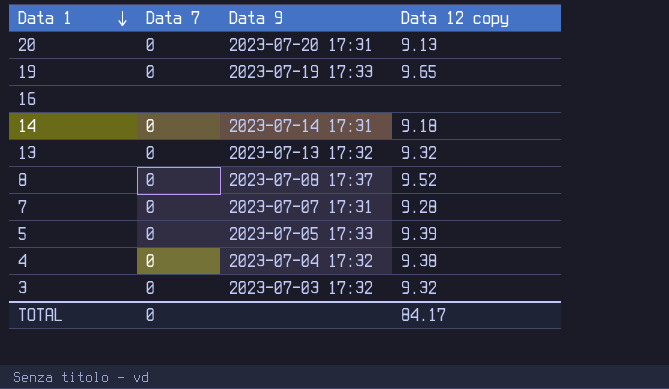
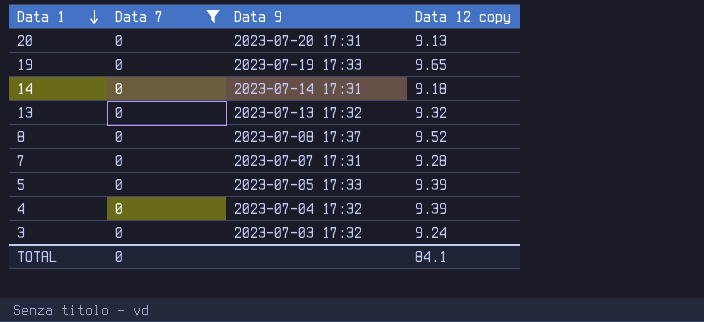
filter: none -> Data 7 = 0
4 | Data 12 copy: 9.38 -> 9.39
3 | Data 12 copy: 9.32 -> 9.24
TOTAL | Data 12 copy: 84.17 -> 84.1

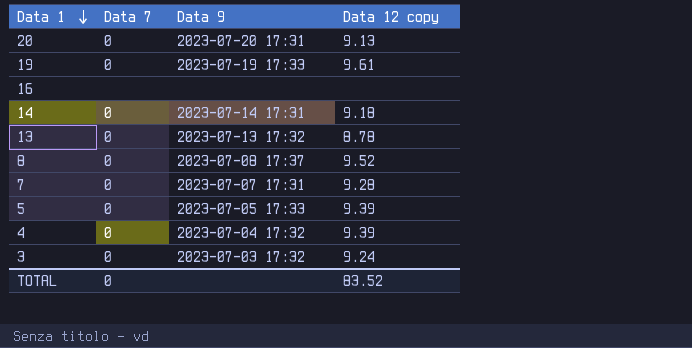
filter: Data 7 = 0 -> none
19 | Data 12 copy: 9.65 -> 9.61
13 | Data 12 copy: 9.32 -> 8.78
TOTAL | Data 12 copy: 84.1 -> 83.52

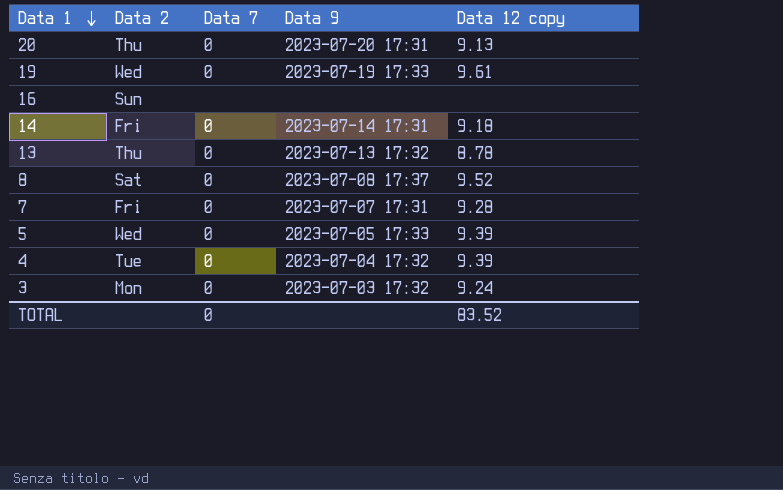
column Data 2 | position: none -> 2

